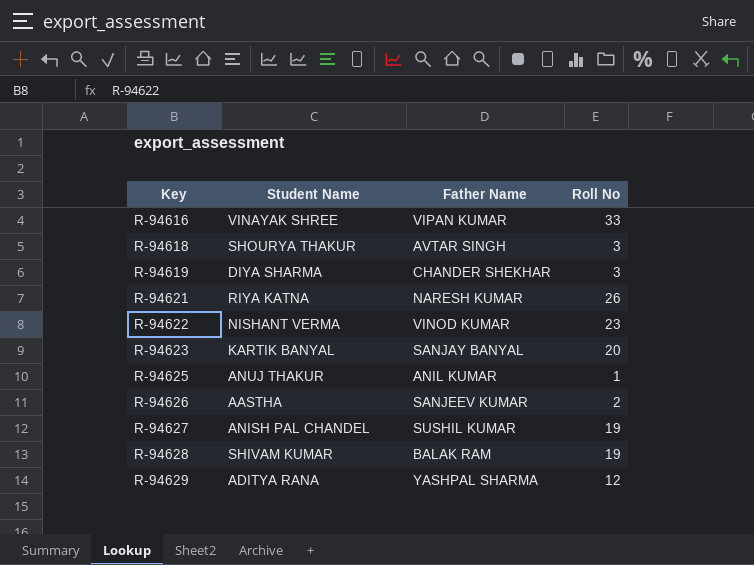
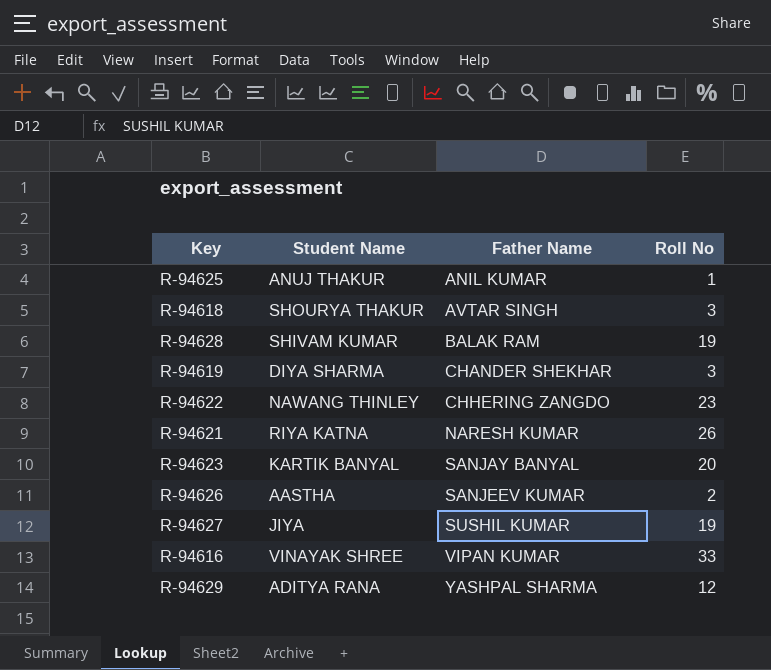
row order: Key ascending -> Father Name ascending
R-94622 | Student Name: NISHANT VERMA -> NAWANG THINLEY
R-94622 | Father Name: VINOD KUMAR -> CHHERING ZANGDO
R-94627 | Student Name: ANISH PAL CHANDEL -> JIYA

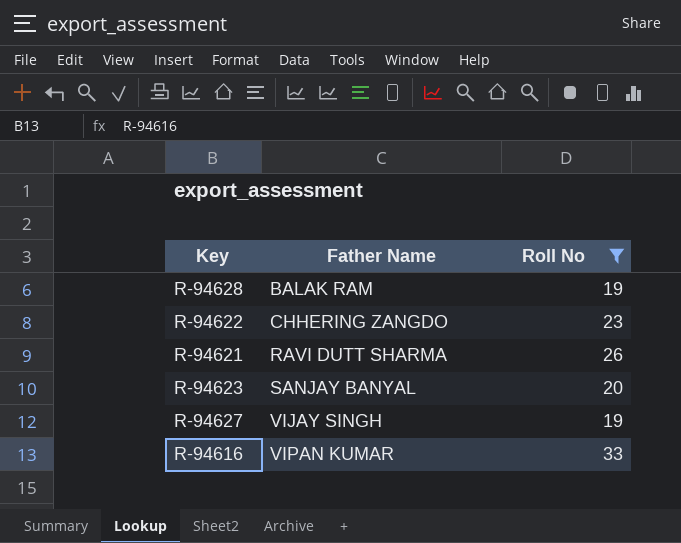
filter: none -> Roll No >= 19
column Student Name | position: 2 -> none
R-94621 | Father Name: NARESH KUMAR -> RAVI DUTT SHARMA
R-94627 | Father Name: SUSHIL KUMAR -> VIJAY SINGH

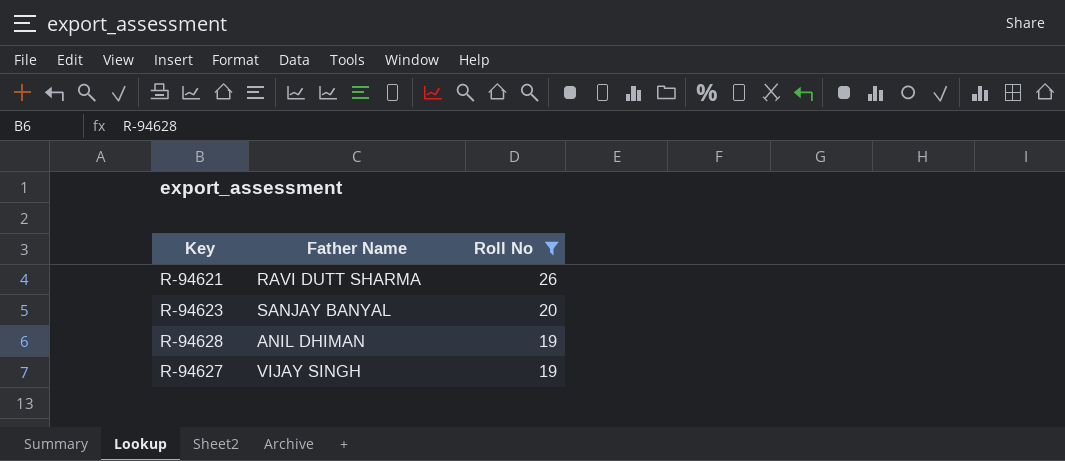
row order: Father Name ascending -> Roll No descending
row R-94622: CHHERING ZANGDO | 23 -> none
row R-94616: VIPAN KUMAR | 33 -> none
R-94628 | Father Name: BALAK RAM -> ANIL DHIMAN

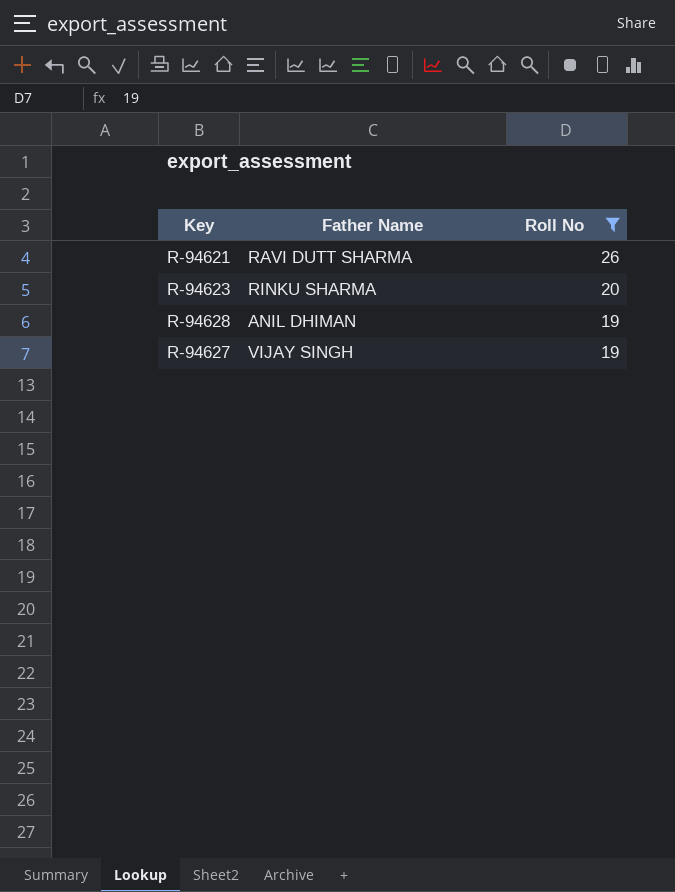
R-94623 | Father Name: SANJAY BANYAL -> RINKU SHARMA

